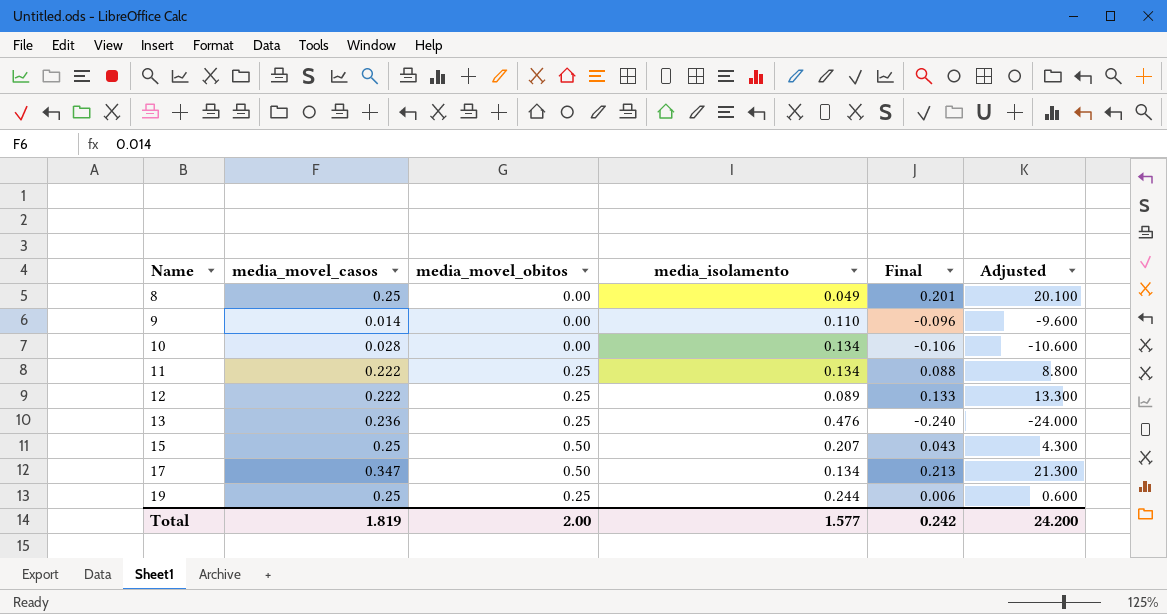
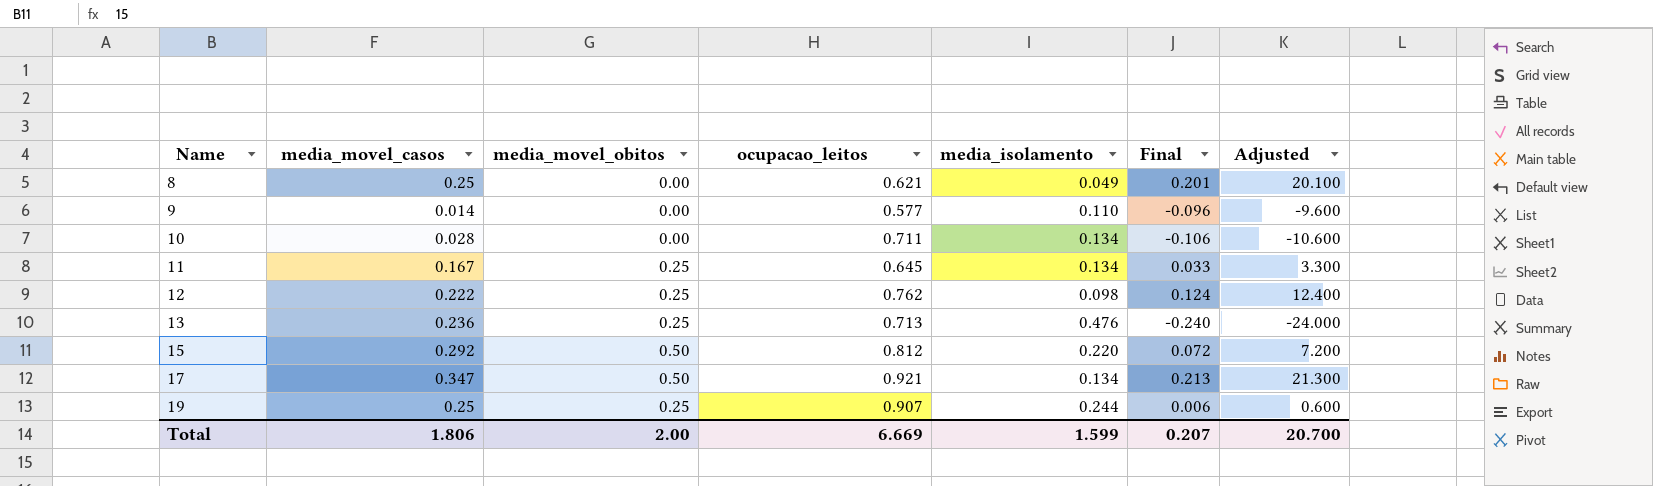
column ocupacao_leitos | position: none -> 4
11 | media_movel_casos: 0.222 -> 0.167
11 | Final: 0.088 -> 0.033
11 | Adjusted: 8.800 -> 3.300
12 | media_isolamento: 0.089 -> 0.098
12 | Final: 0.133 -> 0.124
12 | Adjusted: 13.300 -> 12.400
15 | media_movel_casos: 0.25 -> 0.292
15 | media_isolamento: 0.207 -> 0.220
15 | Final: 0.043 -> 0.072
15 | Adjusted: 4.300 -> 7.200
Total | media_movel_casos: 1.819 -> 1.806
Total | media_isolamento: 1.577 -> 1.599
Total | Final: 0.242 -> 0.207
Total | Adjusted: 24.200 -> 20.700

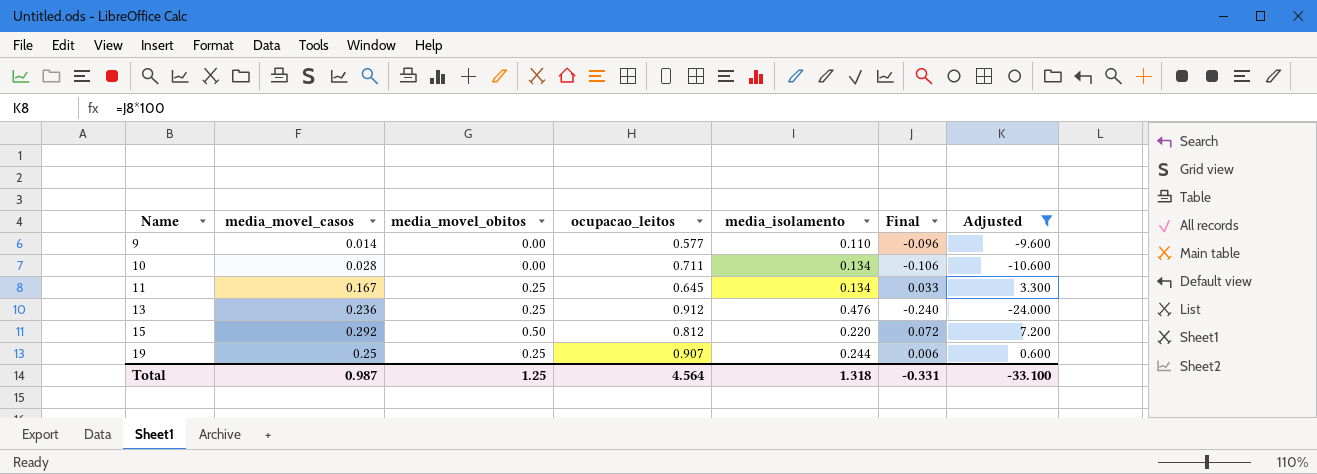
filter: none -> Adjusted <= 7.200
13 | ocupacao_leitos: 0.713 -> 0.912
Total | media_movel_casos: 1.806 -> 0.987
Total | media_movel_obitos: 2.00 -> 1.25
Total | ocupacao_leitos: 6.669 -> 4.564
Total | media_isolamento: 1.599 -> 1.318
Total | Final: 0.207 -> -0.331
Total | Adjusted: 20.700 -> -33.100

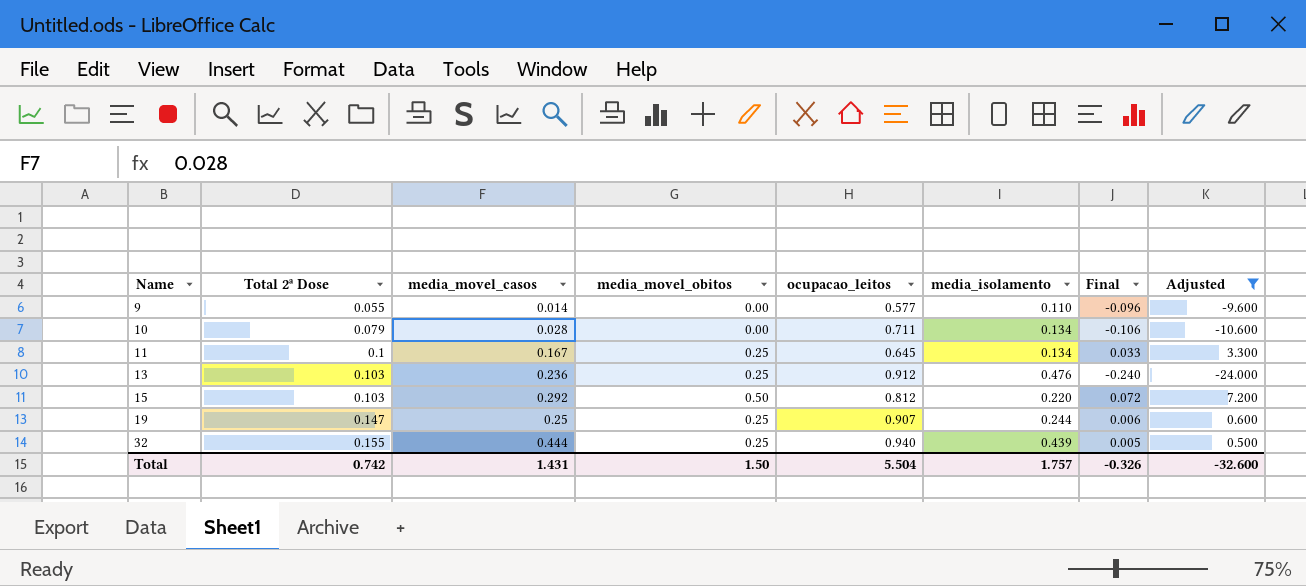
column Total 2ª Dose | position: none -> 2
row 32: none -> 0.155 | 0.444 | 0.25 | 0.940 | 0.439 | 0.005 | 0.500
Total | media_movel_casos: 0.987 -> 1.431
Total | media_movel_obitos: 1.25 -> 1.50
Total | ocupacao_leitos: 4.564 -> 5.504
Total | media_isolamento: 1.318 -> 1.757
Total | Final: -0.331 -> -0.326
Total | Adjusted: -33.100 -> -32.600

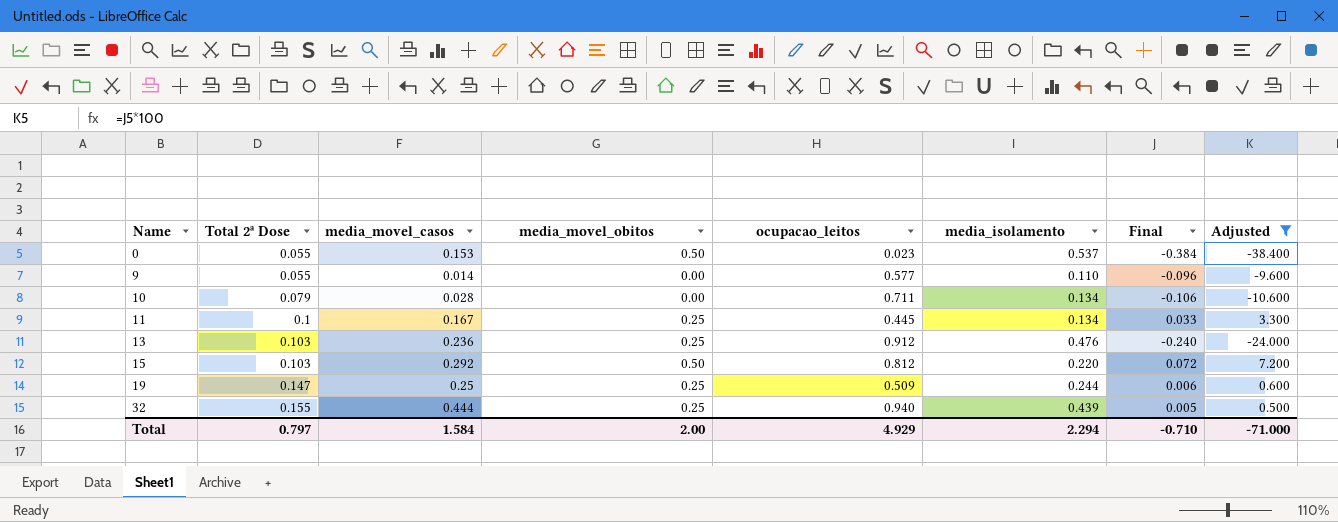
row 0: none -> 0.055 | 0.153 | 0.50 | 0.023 | 0.537 | -0.384 | -38.400
11 | ocupacao_leitos: 0.645 -> 0.445
19 | ocupacao_leitos: 0.907 -> 0.509
Total | Total 2ª Dose: 0.742 -> 0.797
Total | media_movel_casos: 1.431 -> 1.584
Total | media_movel_obitos: 1.50 -> 2.00
Total | ocupacao_leitos: 5.504 -> 4.929
Total | media_isolamento: 1.757 -> 2.294
Total | Final: -0.326 -> -0.710
Total | Adjusted: -32.600 -> -71.000

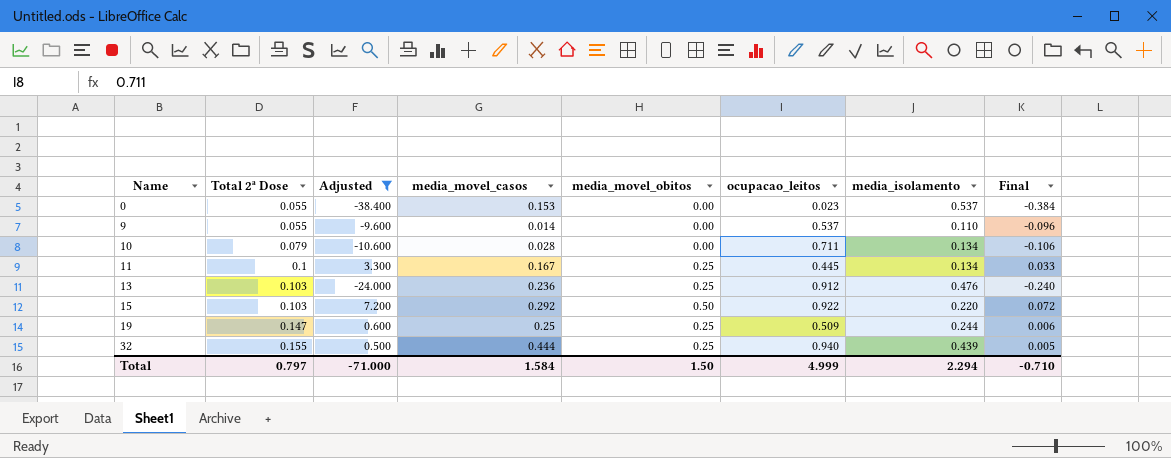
column Adjusted | position: 8 -> 3
0 | media_movel_obitos: 0.50 -> 0.00
9 | ocupacao_leitos: 0.577 -> 0.537
15 | ocupacao_leitos: 0.812 -> 0.922
Total | media_movel_obitos: 2.00 -> 1.50
Total | ocupacao_leitos: 4.929 -> 4.999

